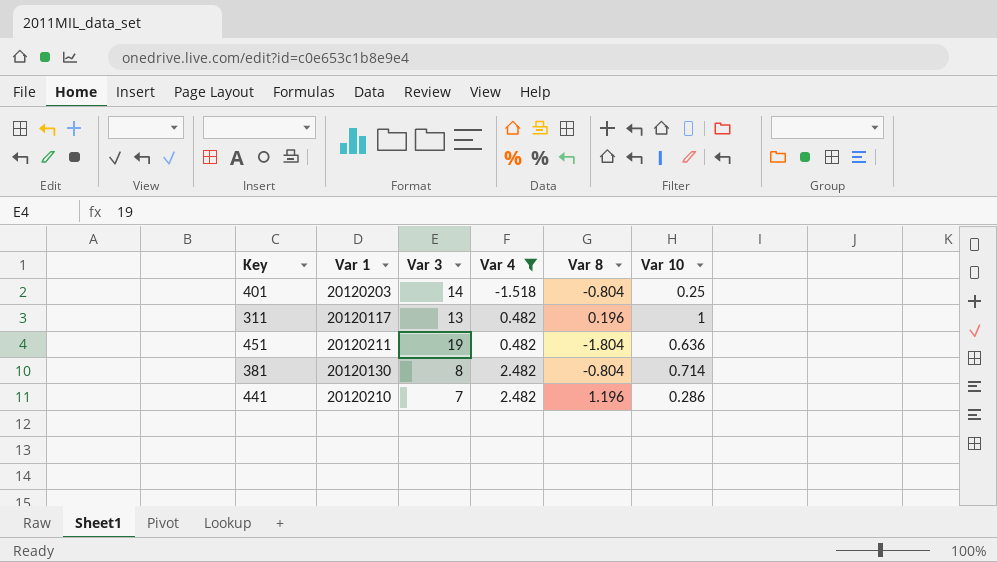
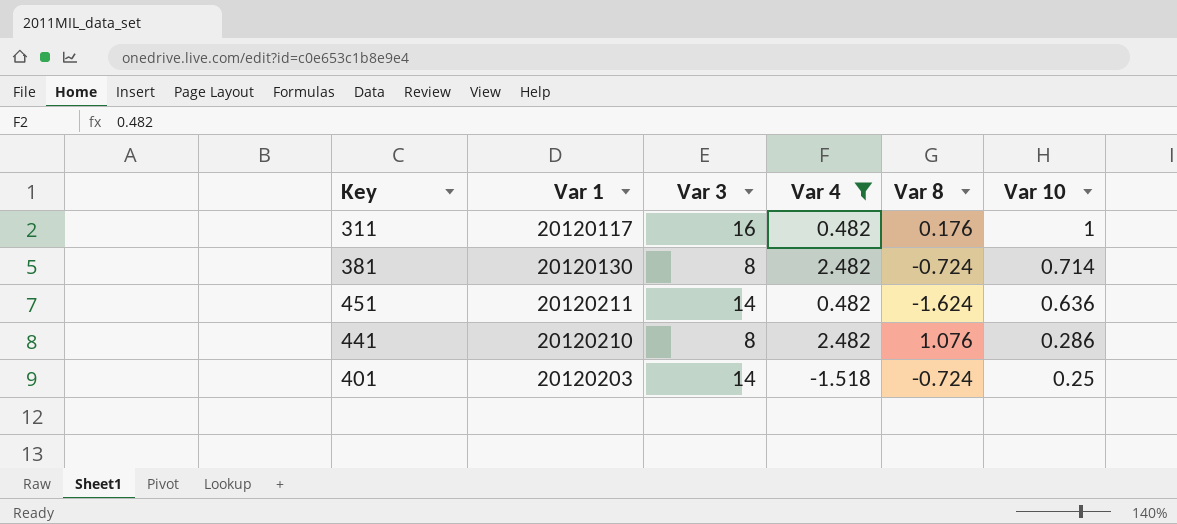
row order: Var 4 ascending -> Var 10 descending
311 | Var 3: 13 -> 16
311 | Var 8: 0.196 -> 0.176
381 | Var 8: -0.804 -> -0.724
451 | Var 3: 19 -> 14
451 | Var 8: -1.804 -> -1.624
441 | Var 3: 7 -> 8
441 | Var 8: 1.196 -> 1.076
401 | Var 8: -0.804 -> -0.724

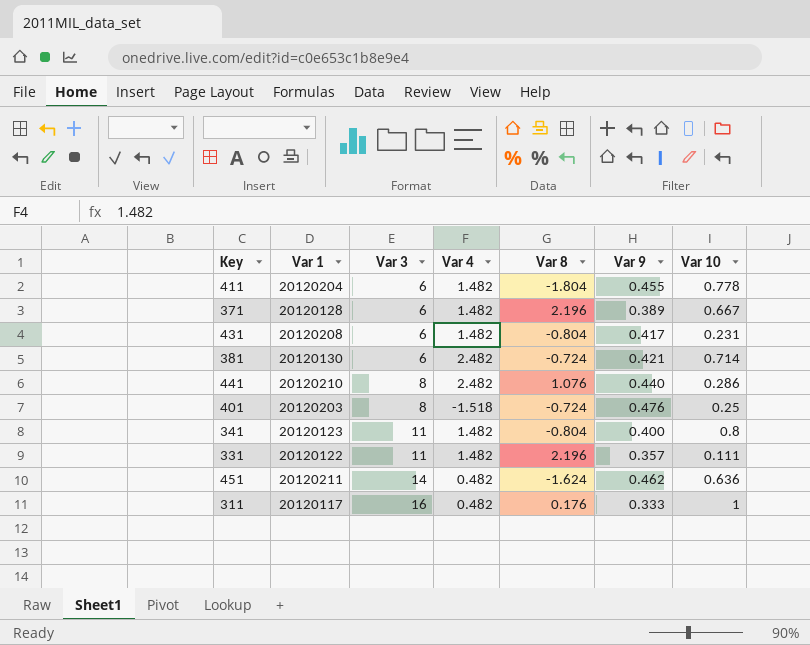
filter: Var 4 != 1.482 -> none
row order: Var 10 descending -> Var 3 ascending
column Var 9 | position: none -> 6
381 | Var 3: 8 -> 6
401 | Var 3: 14 -> 8

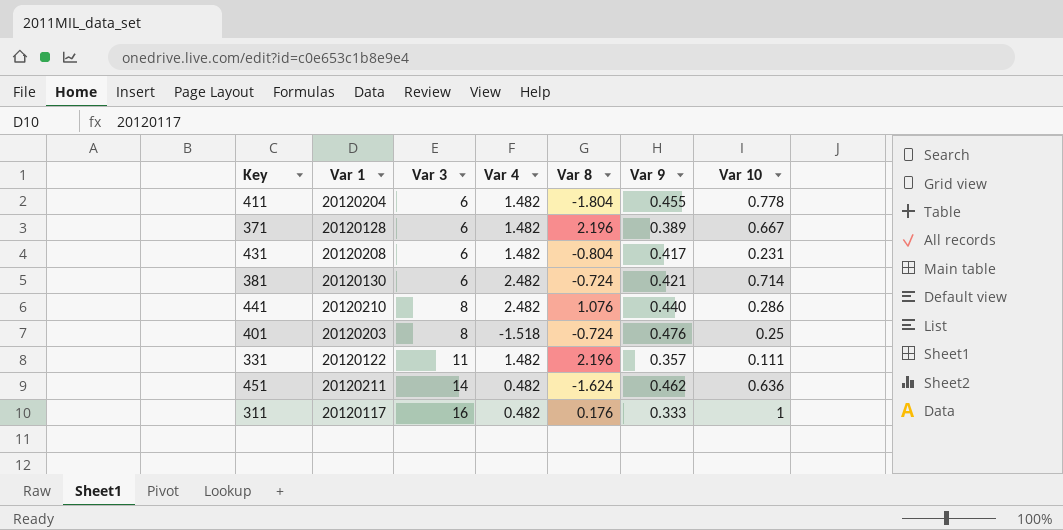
row 341: 20120123 | 11 | 1.482 | -0.804 | 0.400 | 0.8 -> none

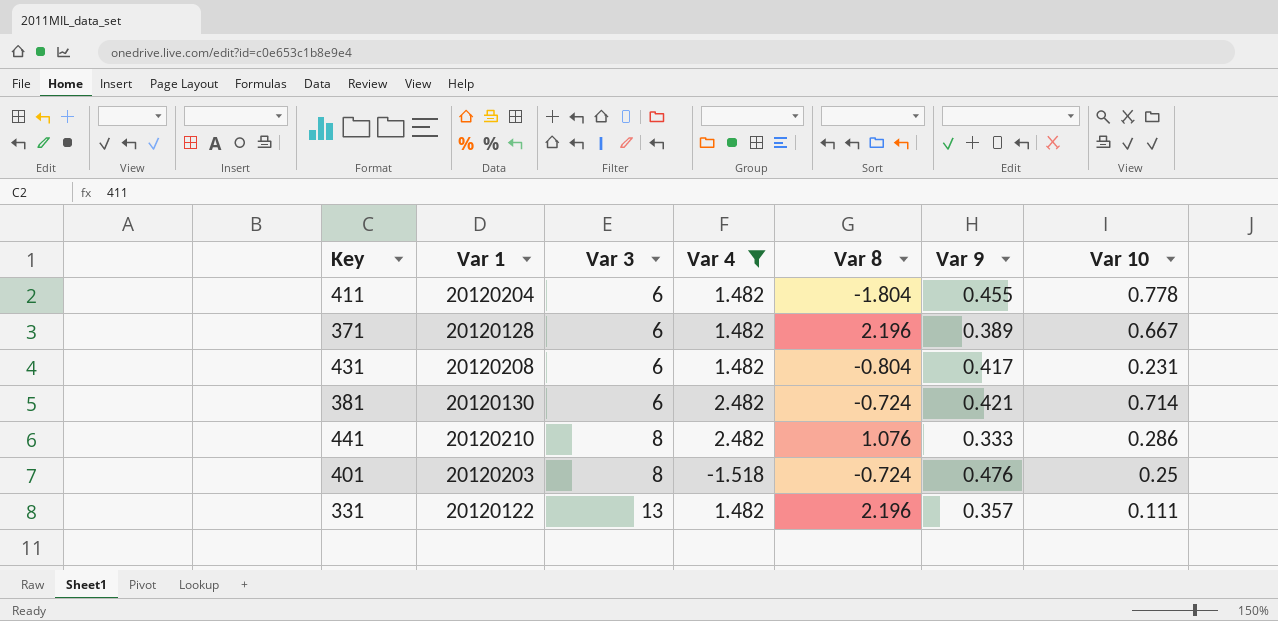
filter: none -> Var 4 != 0.482
441 | Var 9: 0.440 -> 0.333
331 | Var 3: 11 -> 13

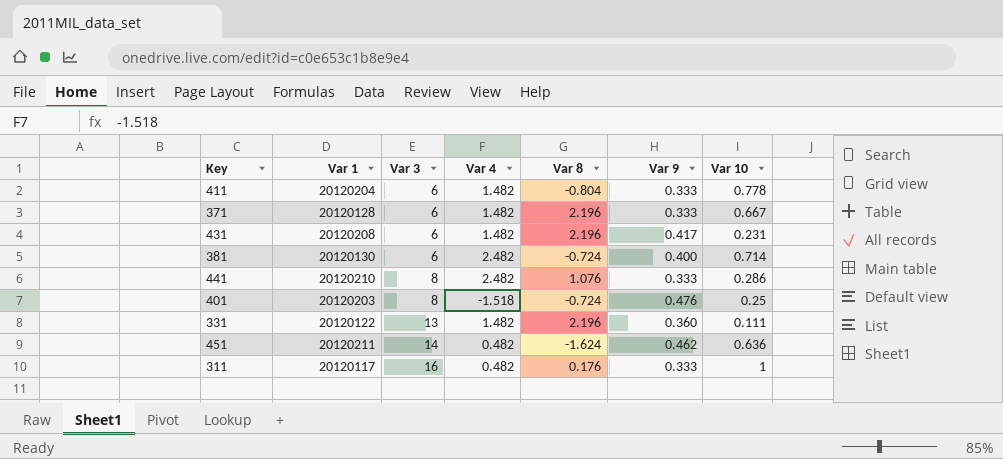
filter: Var 4 != 0.482 -> none
411 | Var 8: -1.804 -> -0.804
411 | Var 9: 0.455 -> 0.333
371 | Var 9: 0.389 -> 0.333
431 | Var 8: -0.804 -> 2.196
381 | Var 9: 0.421 -> 0.400
331 | Var 9: 0.357 -> 0.360

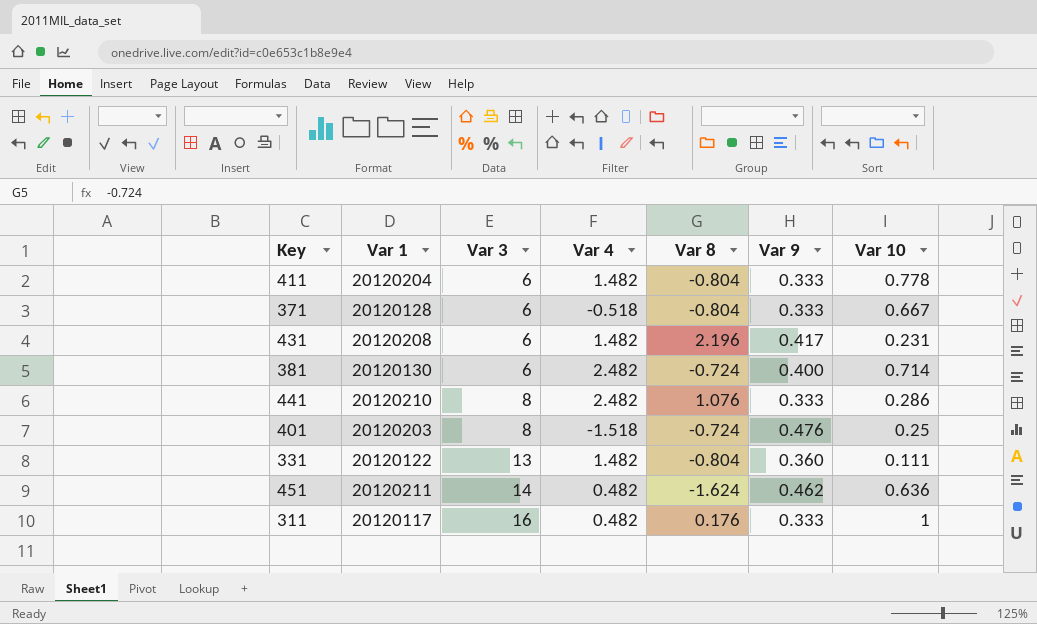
371 | Var 4: 1.482 -> -0.518
371 | Var 8: 2.196 -> -0.804
331 | Var 8: 2.196 -> -0.804

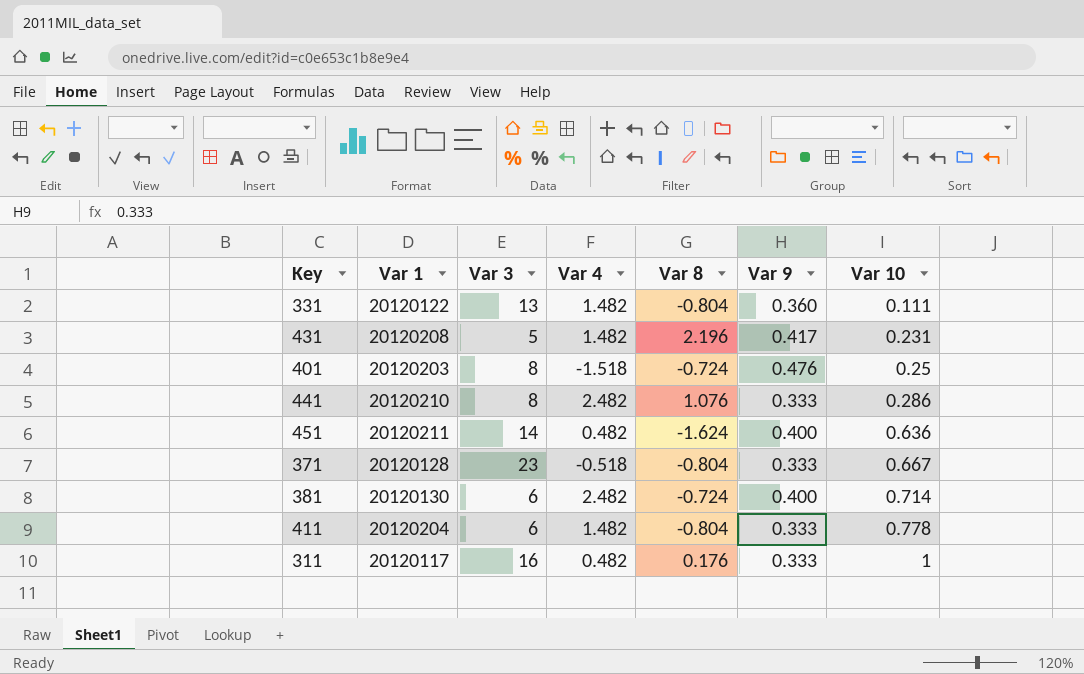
row order: Var 3 ascending -> Var 10 ascending
431 | Var 3: 6 -> 5
451 | Var 9: 0.462 -> 0.400
371 | Var 3: 6 -> 23

